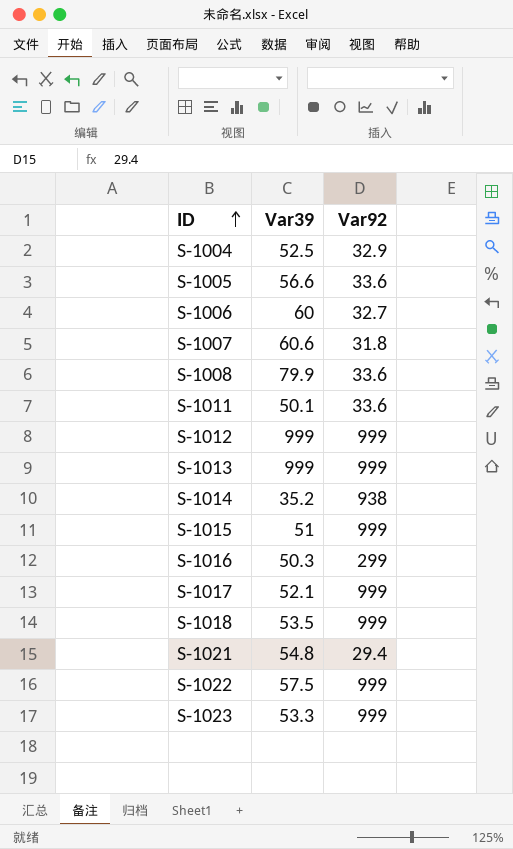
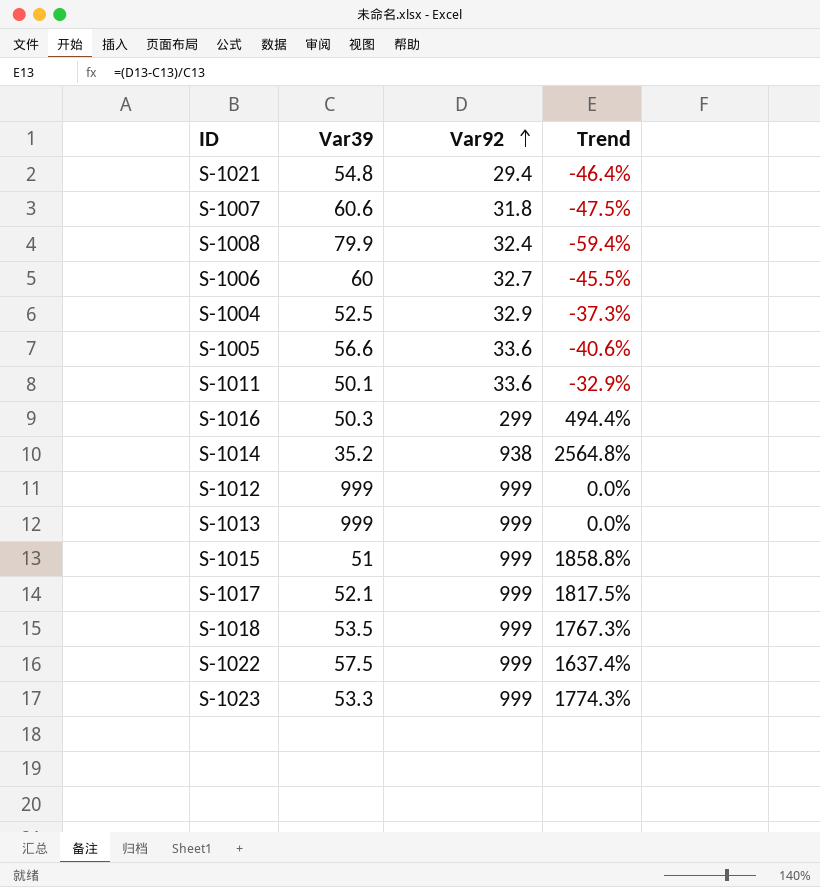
row order: ID ascending -> Var92 ascending
column Trend | formula: none -> ([Var92] - [Var39]) / [Var39]
S-1008 | Var92: 33.6 -> 32.4

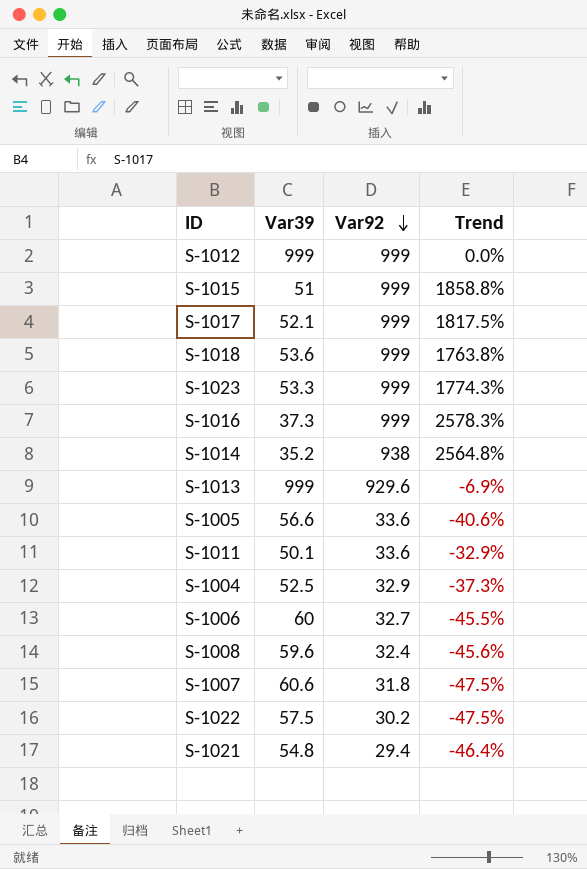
row order: Var92 ascending -> Var92 descending
S-1018 | Var39: 53.5 -> 53.6
S-1018 | Trend: 1767.3% -> 1763.8%
S-1016 | Var39: 50.3 -> 37.3
S-1016 | Var92: 299 -> 999
S-1016 | Trend: 494.4% -> 2578.3%
S-1013 | Var92: 999 -> 929.6
S-1013 | Trend: 0.0% -> -6.9%
S-1008 | Var39: 79.9 -> 59.6
S-1008 | Trend: -59.4% -> -45.6%
S-1022 | Var92: 999 -> 30.2
S-1022 | Trend: 1637.4% -> -47.5%

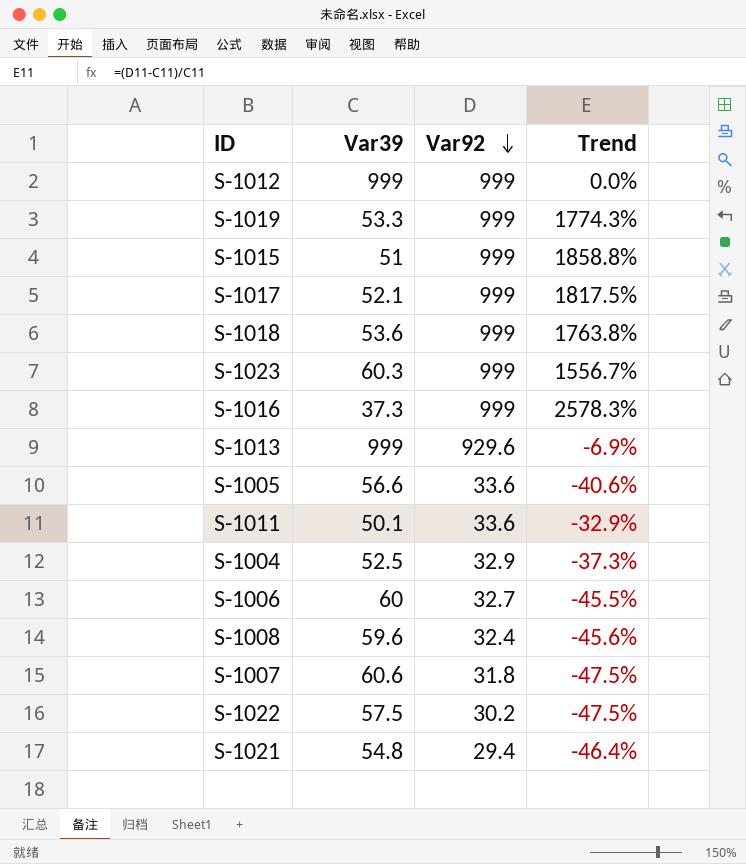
row S-1014: 35.2 | 938 | 2564.8% -> none
row S-1019: none -> 53.3 | 999 | 1774.3%
S-1023 | Var39: 53.3 -> 60.3
S-1023 | Trend: 1774.3% -> 1556.7%

